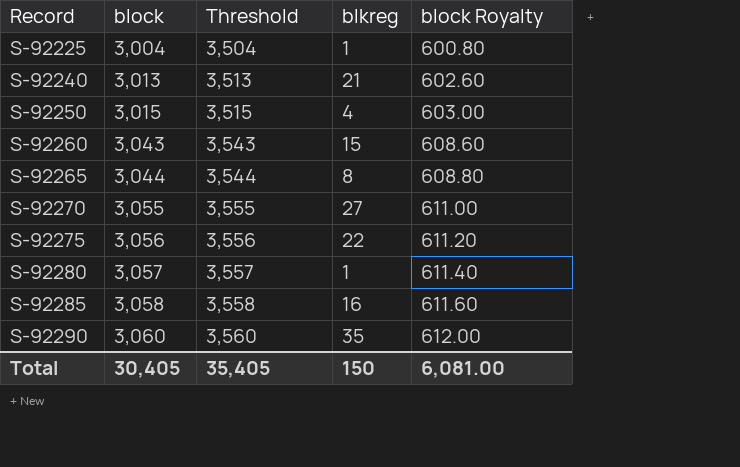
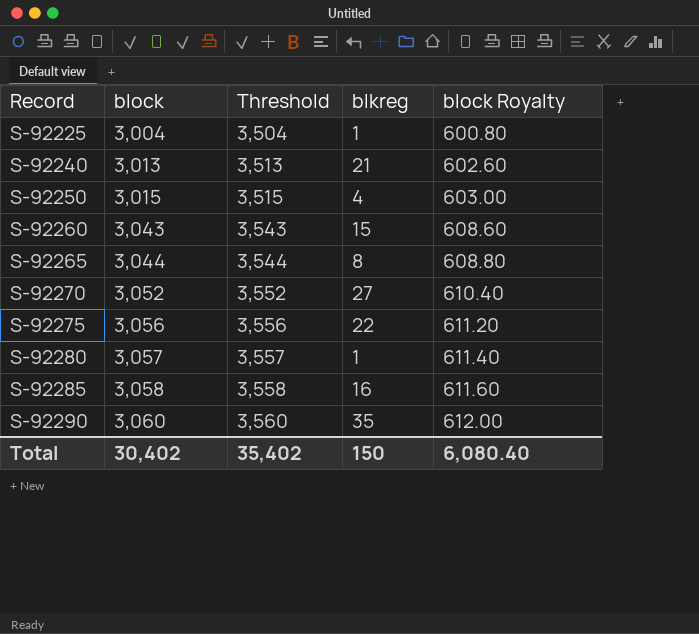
S-92270 | block: 3,055 -> 3,052
S-92270 | Threshold: 3,555 -> 3,552
S-92270 | block Royalty: 611.00 -> 610.40
Total | block: 30,405 -> 30,402
Total | Threshold: 35,405 -> 35,402
Total | block Royalty: 6,081.00 -> 6,080.40

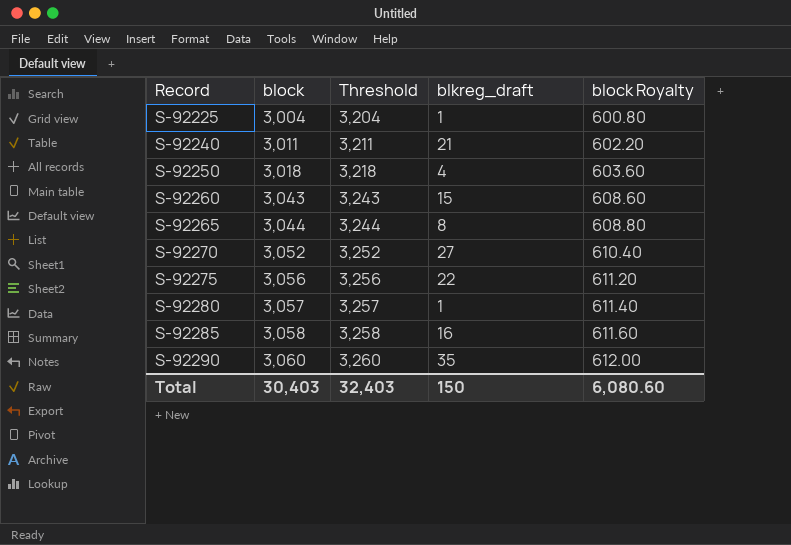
column Threshold | formula: [block] + 500 -> [block] + 200
column name: blkreg -> blkreg_draft
S-92240 | block: 3,013 -> 3,011
S-92240 | block Royalty: 602.60 -> 602.20
S-92250 | block: 3,015 -> 3,018
S-92250 | block Royalty: 603.00 -> 603.60
Total | block: 30,402 -> 30,403
Total | Threshold: 35,402 -> 32,403
Total | block Royalty: 6,080.40 -> 6,080.60

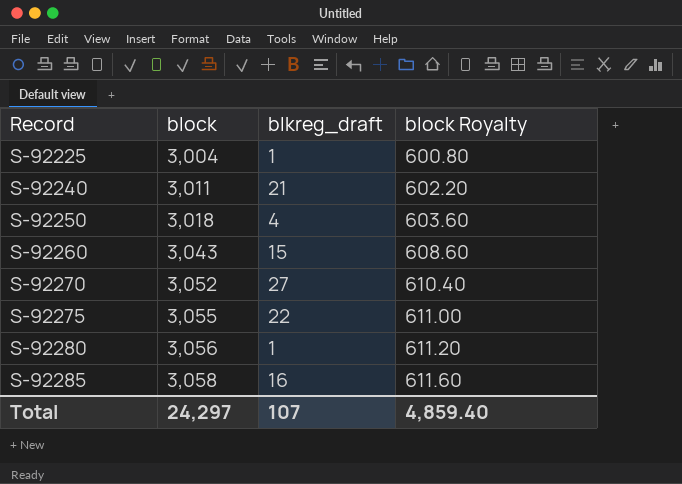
column Threshold | formula: [block] + 200 -> none
row S-92265: 3,044 | 3,244 | 8 | 608.80 -> none
row S-92290: 3,060 | 3,260 | 35 | 612.00 -> none
S-92275 | block: 3,056 -> 3,055
S-92275 | block Royalty: 611.20 -> 611.00
S-92280 | block: 3,057 -> 3,056
S-92280 | block Royalty: 611.40 -> 611.20
Total | block: 30,403 -> 24,297
Total | blkreg_draft: 150 -> 107
Total | block Royalty: 6,080.60 -> 4,859.40

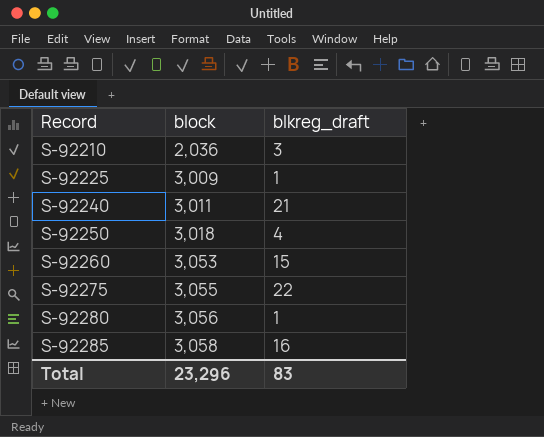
column block Royalty | formula: [block] * 0.2 -> none
row S-92270: 3,052 | 27 | 610.40 -> none
row S-92210: none -> 2,036 | 3
S-92225 | block: 3,004 -> 3,009
S-92260 | block: 3,043 -> 3,053
Total | block: 24,297 -> 23,296
Total | blkreg_draft: 107 -> 83

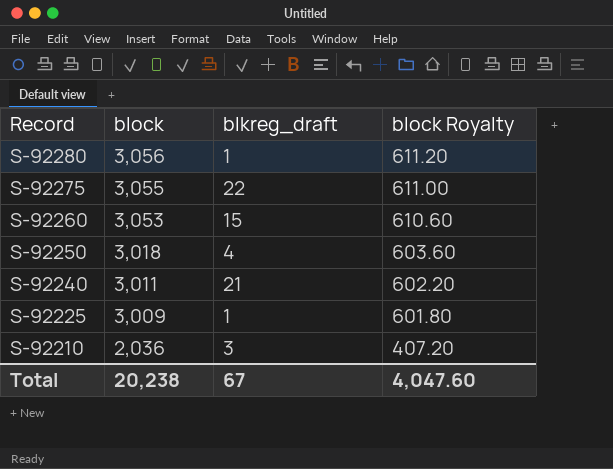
row order: Record ascending -> Record descending
column block Royalty | formula: none -> [block] * 0.2
row S-92285: 3,058 | 16 -> none
Total | block: 23,296 -> 20,238
Total | blkreg_draft: 83 -> 67

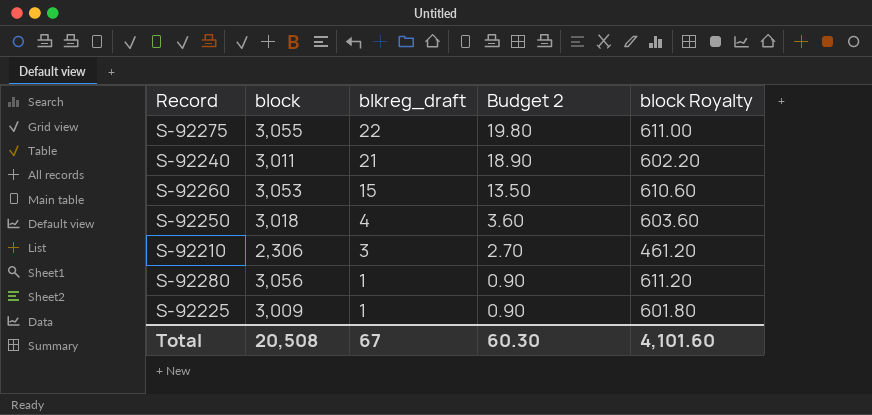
row order: Record descending -> blkreg_draft descending
column Budget 2 | formula: none -> [blkreg_draft] * 0.9
S-92210 | block: 2,036 -> 2,306
S-92210 | block Royalty: 407.20 -> 461.20
Total | block: 20,238 -> 20,508
Total | block Royalty: 4,047.60 -> 4,101.60

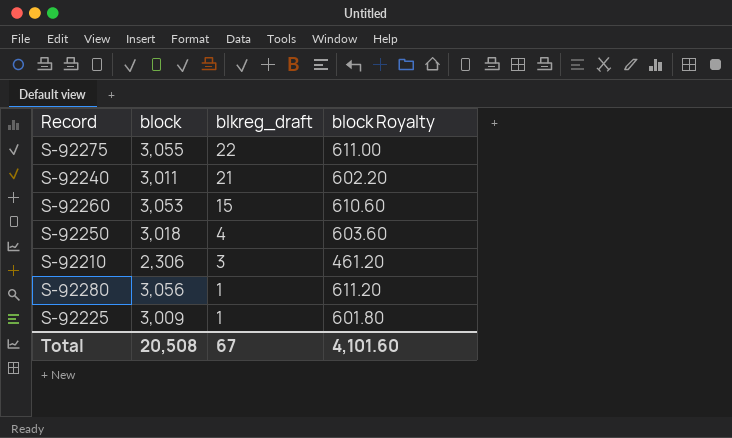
column Budget 2 | formula: [blkreg_draft] * 0.9 -> none

